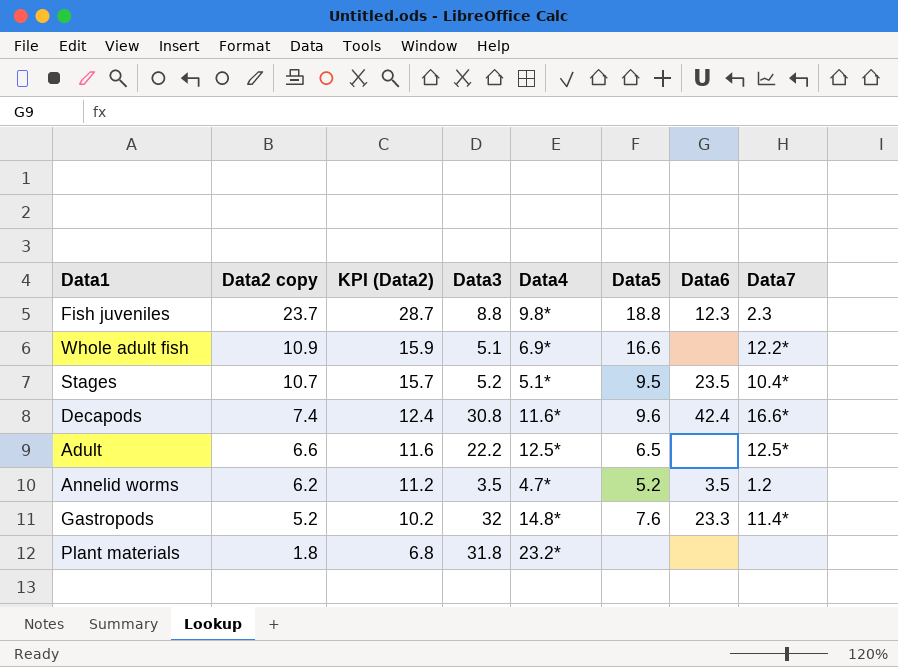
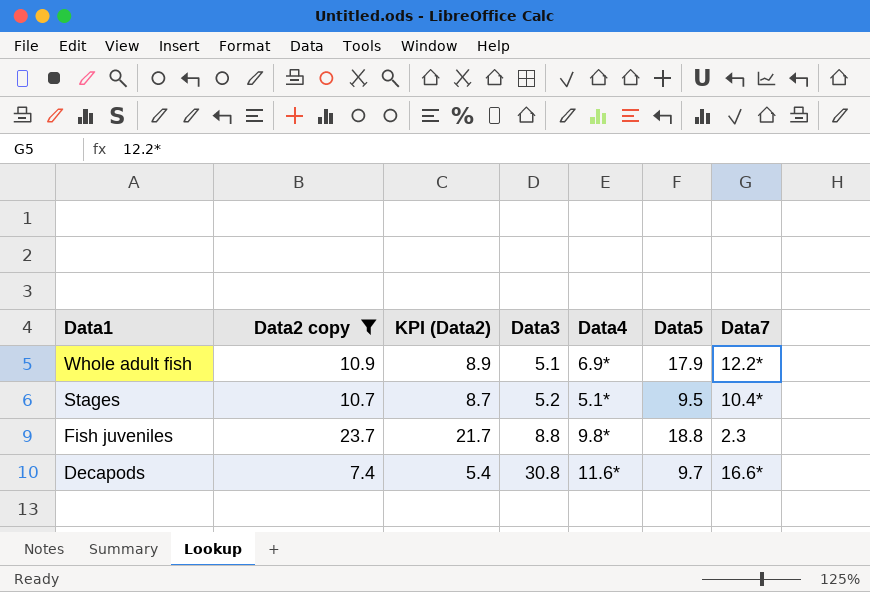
filter: none -> Data2 copy >= 7.4
row order: Data2 copy descending -> Data1 descending
column Data6 | position: 7 -> none
column KPI (Data2) | formula: [Data2 copy] + 5 -> [Data2 copy] - 2
Whole adult fish | Data5: 16.6 -> 17.9
Decapods | Data5: 9.6 -> 9.7

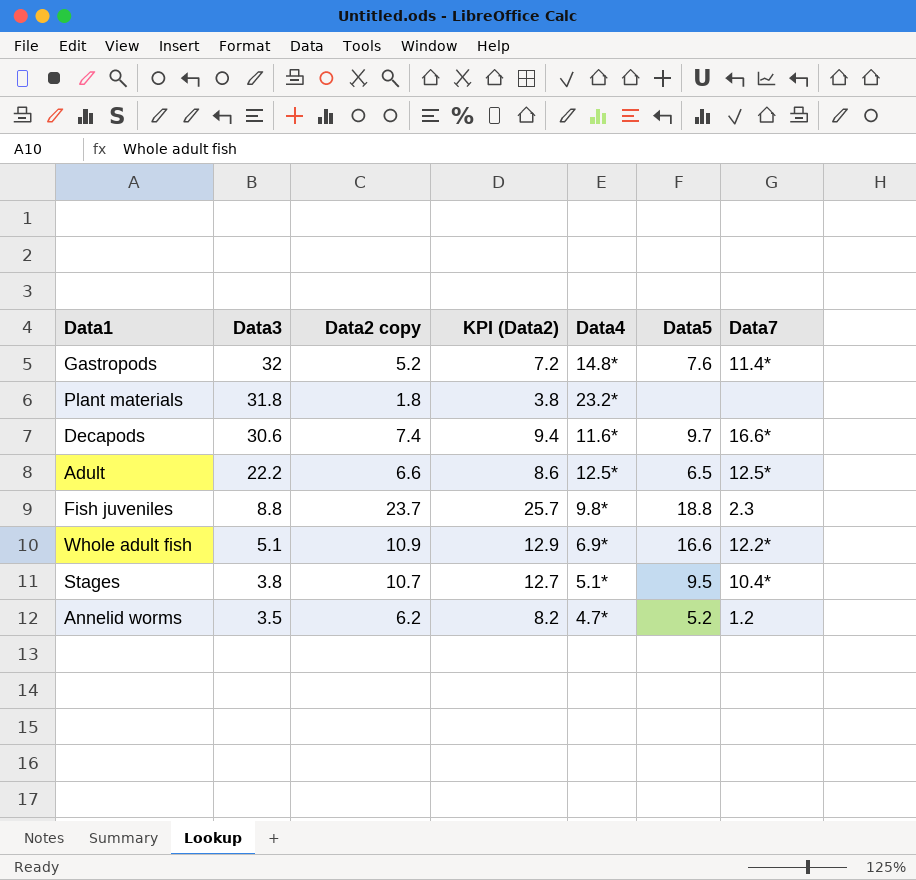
filter: Data2 copy >= 7.4 -> none
row order: Data1 descending -> Data3 descending
column Data3 | position: 4 -> 2
column KPI (Data2) | formula: [Data2 copy] - 2 -> [Data2 copy] + 2
Decapods | Data3: 30.8 -> 30.6
Whole adult fish | Data5: 17.9 -> 16.6
Stages | Data3: 5.2 -> 3.8

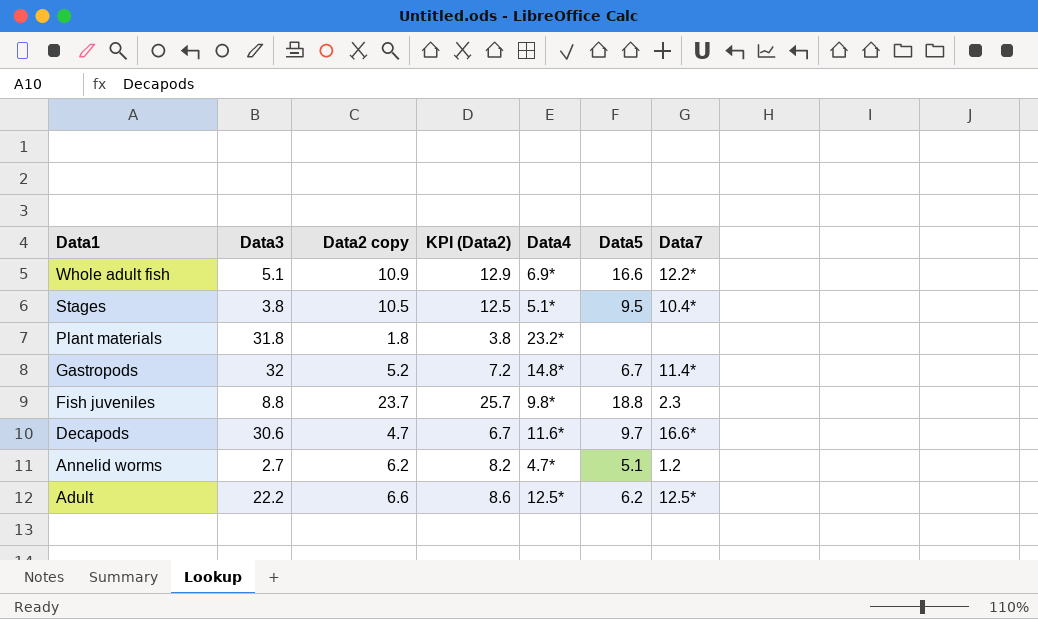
row order: Data3 descending -> Data1 descending
Stages | Data2 copy: 10.7 -> 10.5
Stages | KPI (Data2): 12.7 -> 12.5
Gastropods | Data5: 7.6 -> 6.7
Decapods | Data2 copy: 7.4 -> 4.7
Decapods | KPI (Data2): 9.4 -> 6.7
Annelid worms | Data3: 3.5 -> 2.7
Annelid worms | Data5: 5.2 -> 5.1
Adult | Data5: 6.5 -> 6.2

